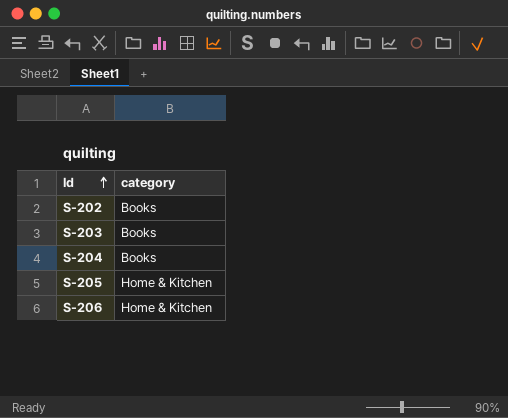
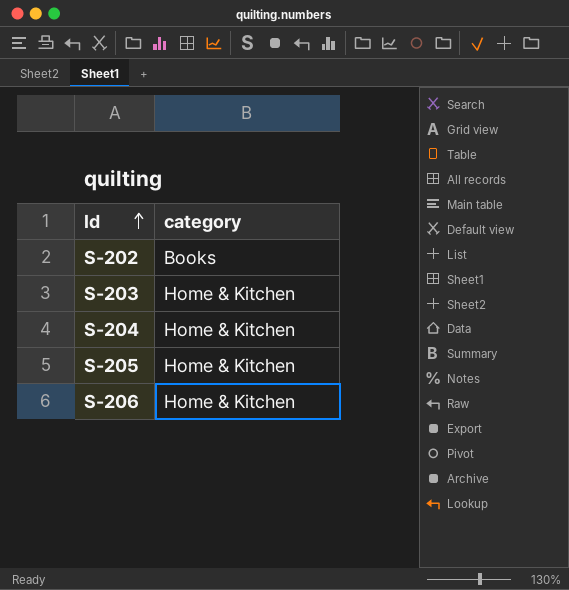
S-203 | category: Books -> Home & Kitchen
S-204 | category: Books -> Home & Kitchen

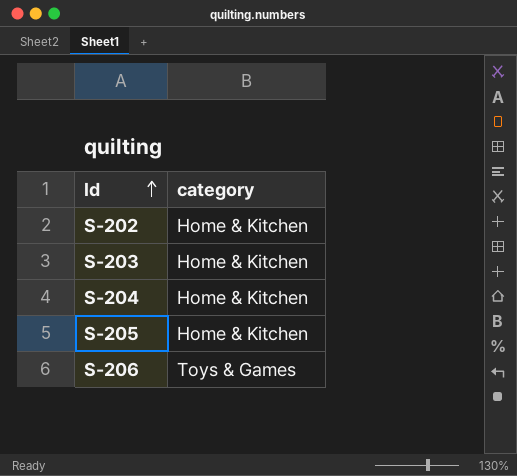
S-202 | category: Books -> Home & Kitchen
S-206 | category: Home & Kitchen -> Toys & Games

